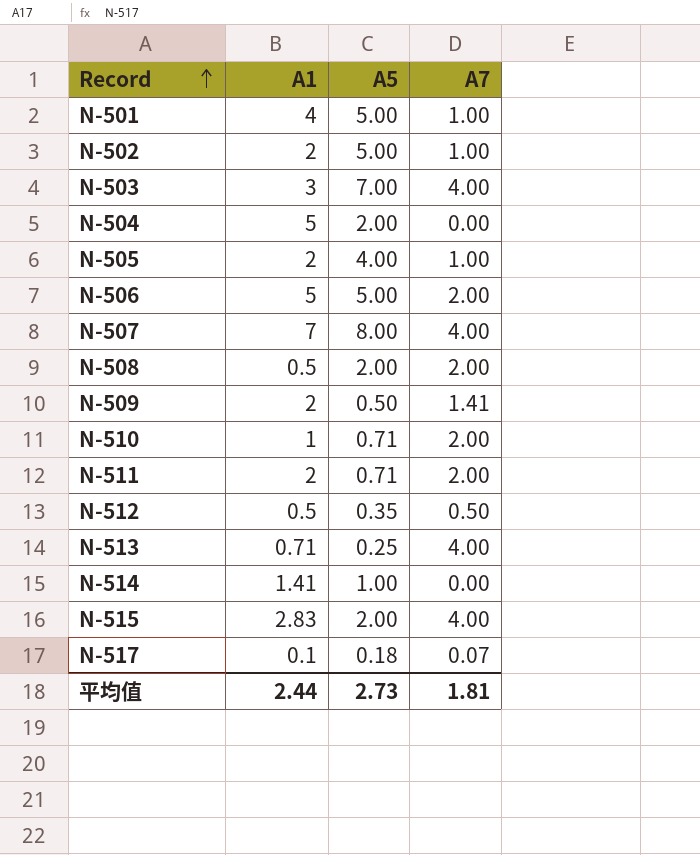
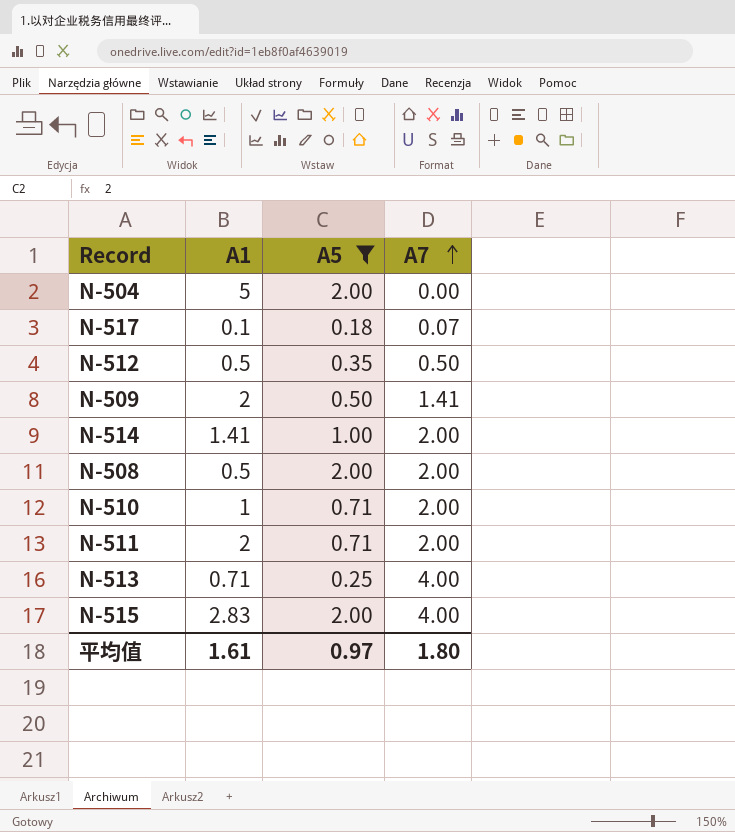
filter: none -> A5 <= 2.00
row order: Record ascending -> A7 ascending
N-514 | A7: 0.00 -> 2.00
平均值 | A1: 2.44 -> 1.61
平均值 | A5: 2.73 -> 0.97
平均值 | A7: 1.81 -> 1.80

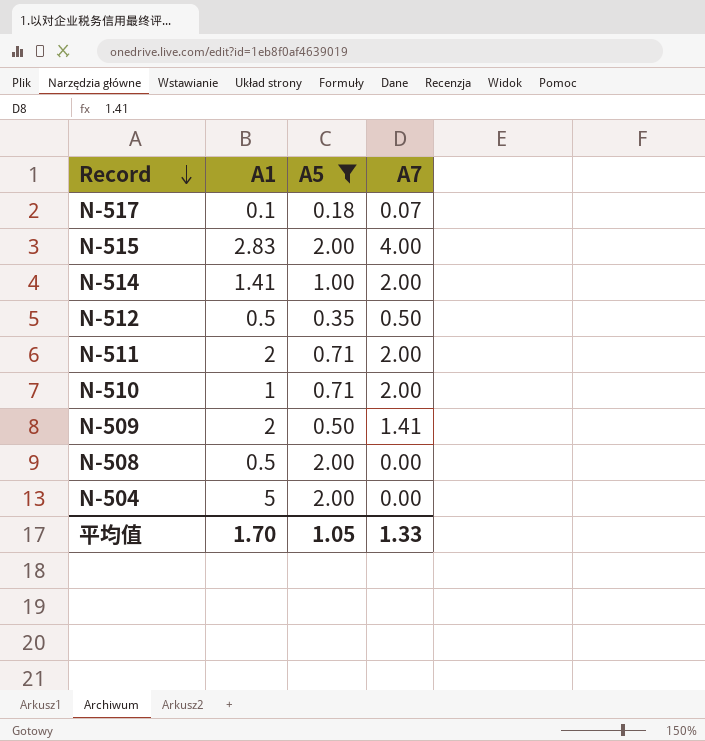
row order: A7 ascending -> Record descending
row N-513: 0.71 | 0.25 | 4.00 -> none
N-508 | A7: 2.00 -> 0.00
平均值 | A1: 1.61 -> 1.70
平均值 | A5: 0.97 -> 1.05
平均值 | A7: 1.80 -> 1.33

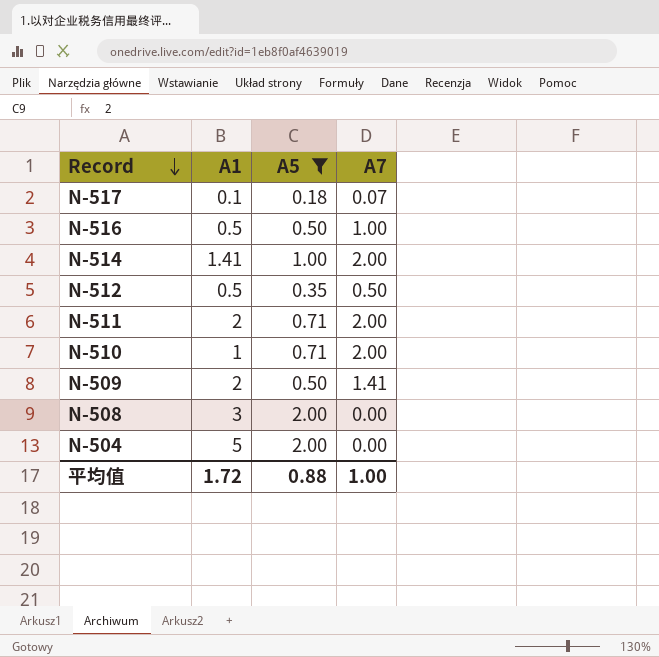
row N-515: 2.83 | 2.00 | 4.00 -> none
row N-516: none -> 0.5 | 0.50 | 1.00
N-508 | A1: 0.5 -> 3
平均值 | A1: 1.70 -> 1.72
平均值 | A5: 1.05 -> 0.88
平均值 | A7: 1.33 -> 1.00

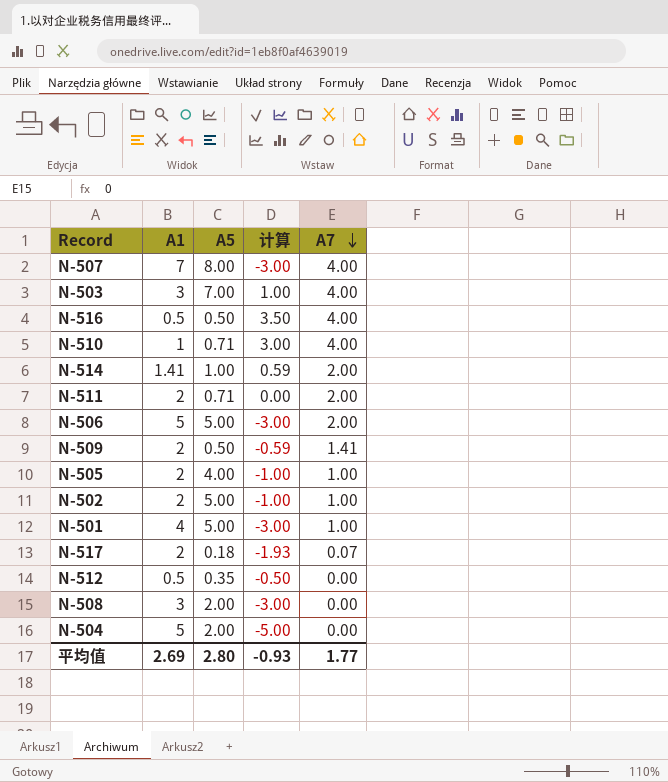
filter: A5 <= 2.00 -> none
row order: Record descending -> A7 descending
column 计算 | formula: none -> [A7] - [A1]
N-516 | A7: 1.00 -> 4.00
N-510 | A7: 2.00 -> 4.00
N-517 | A1: 0.1 -> 2
N-512 | A7: 0.50 -> 0.00
平均值 | A1: 1.72 -> 2.69
平均值 | A5: 0.88 -> 2.80
平均值 | A7: 1.00 -> 1.77

